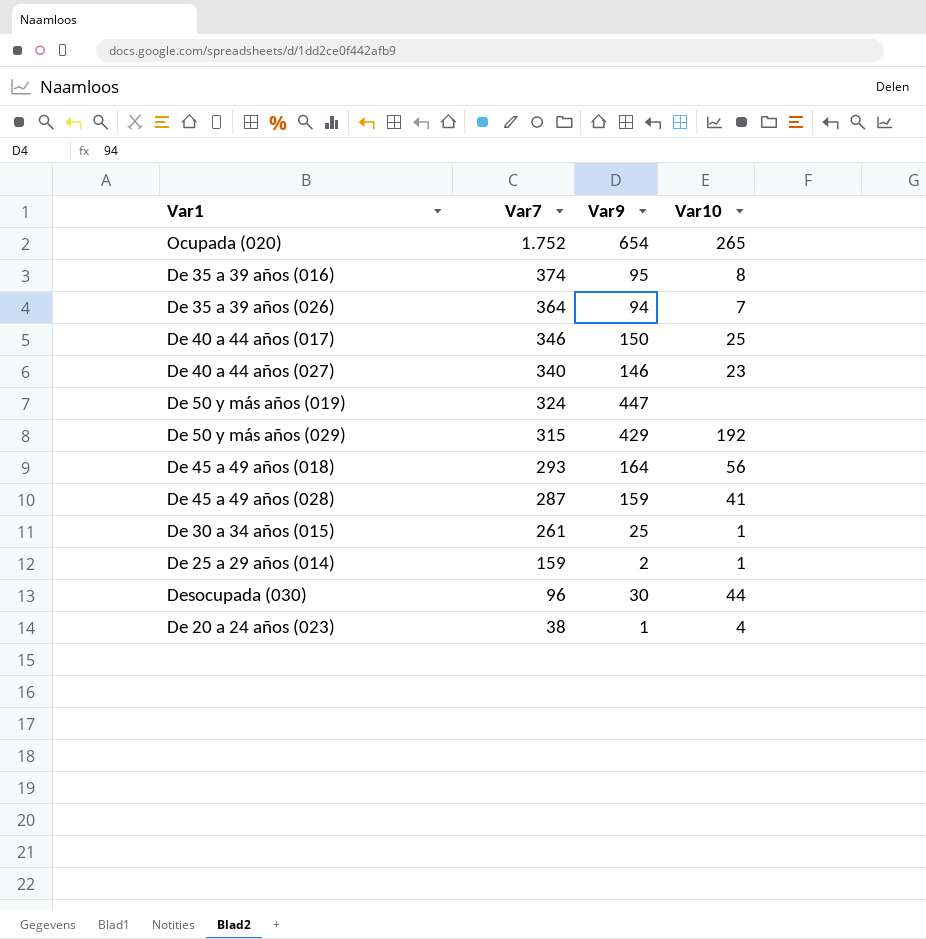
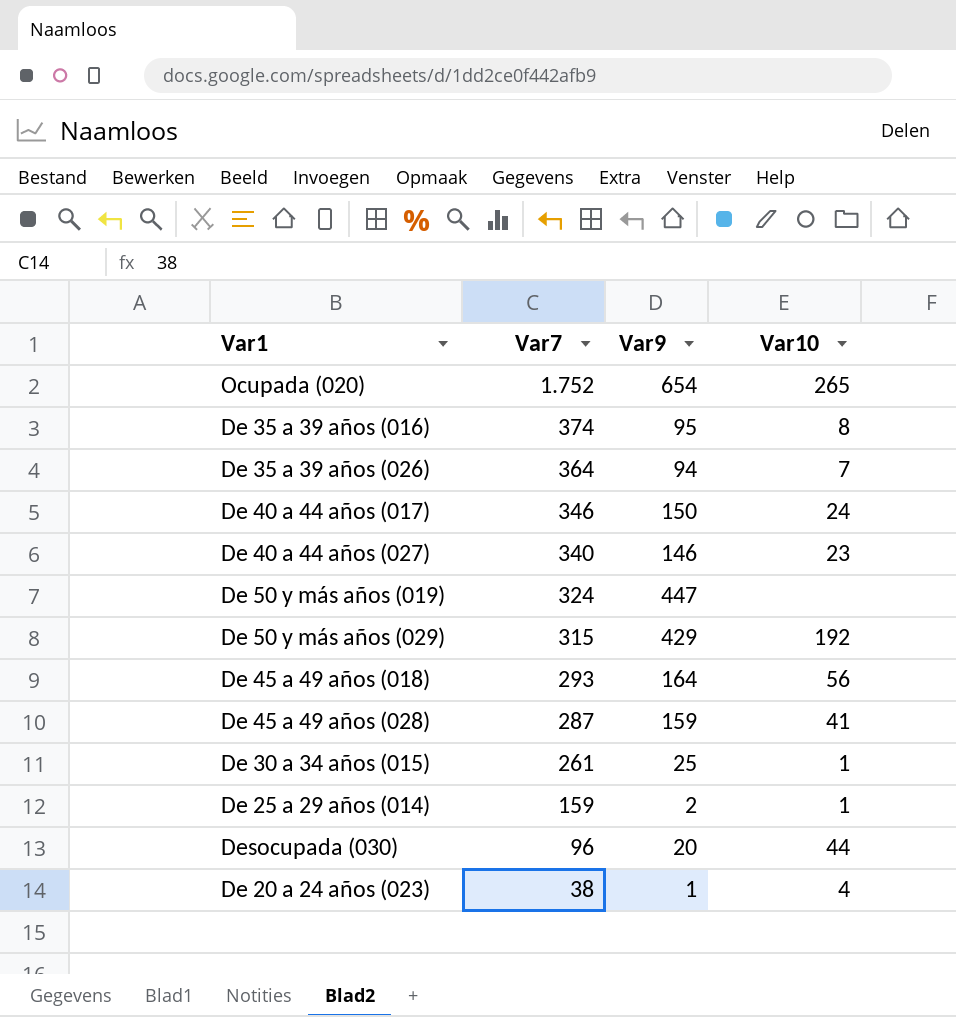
De 40 a 44 años (017) | Var10: 25 -> 24
Desocupada (030) | Var9: 30 -> 20

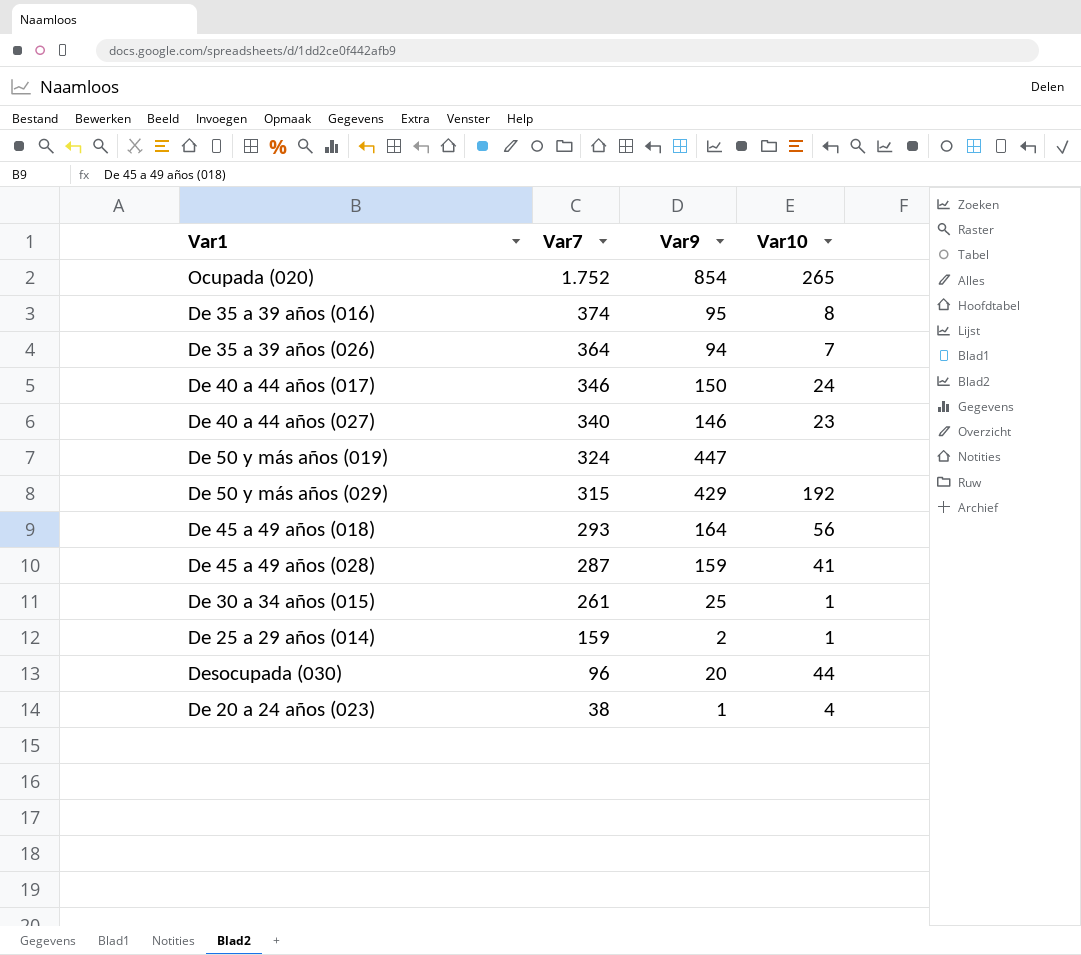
Ocupada (020) | Var9: 654 -> 854

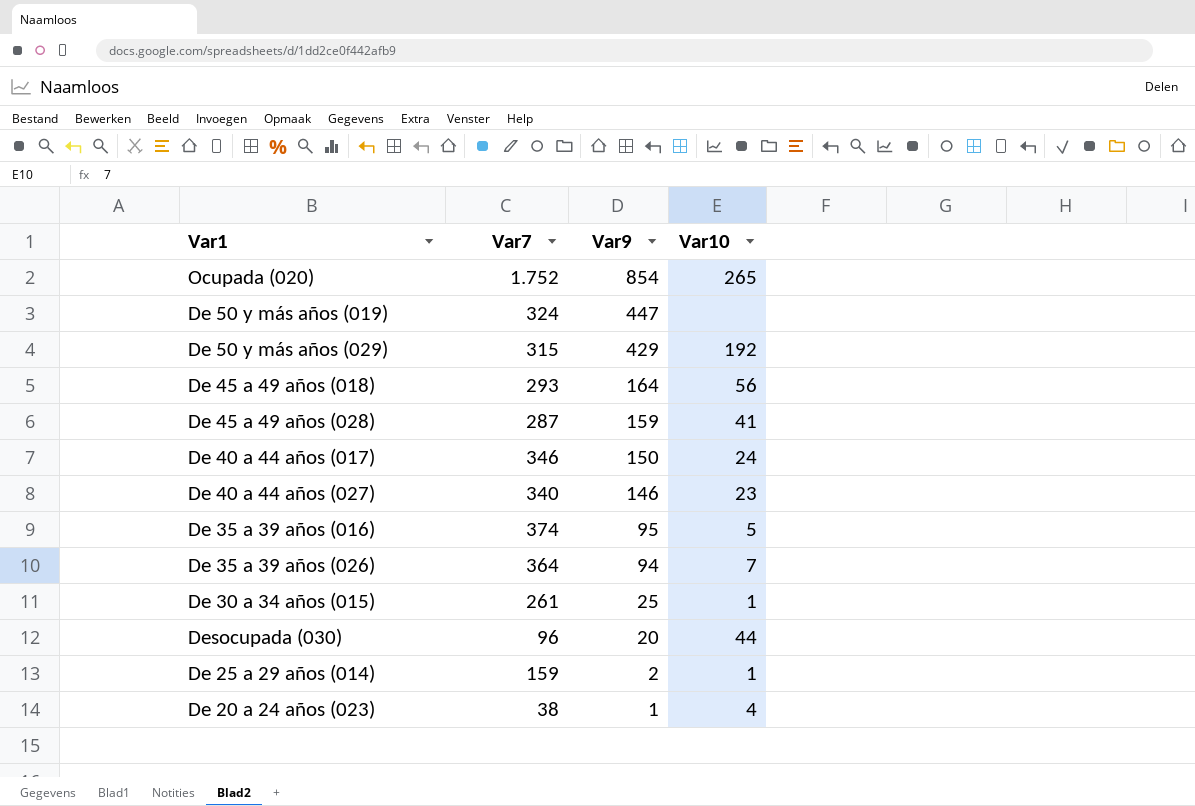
row order: Var7 descending -> Var9 descending
De 35 a 39 años (016) | Var10: 8 -> 5

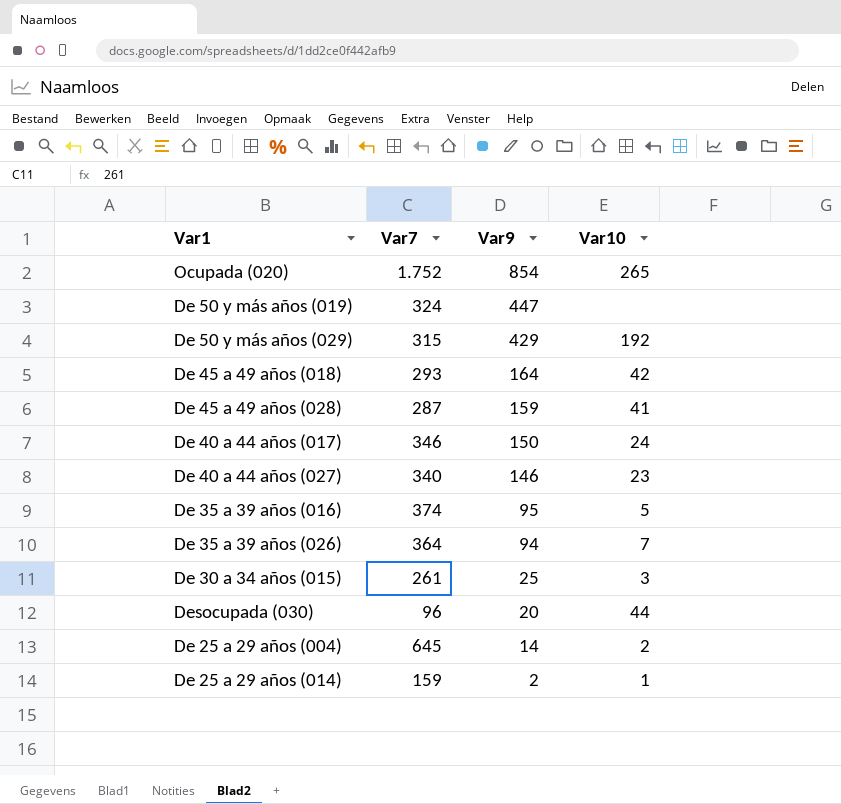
row De 20 a 24 años (023): 38 | 1 | 4 -> none
De 45 a 49 años (018) | Var10: 56 -> 42
De 30 a 34 años (015) | Var10: 1 -> 3
row De 25 a 29 años (004): none -> 645 | 14 | 2

